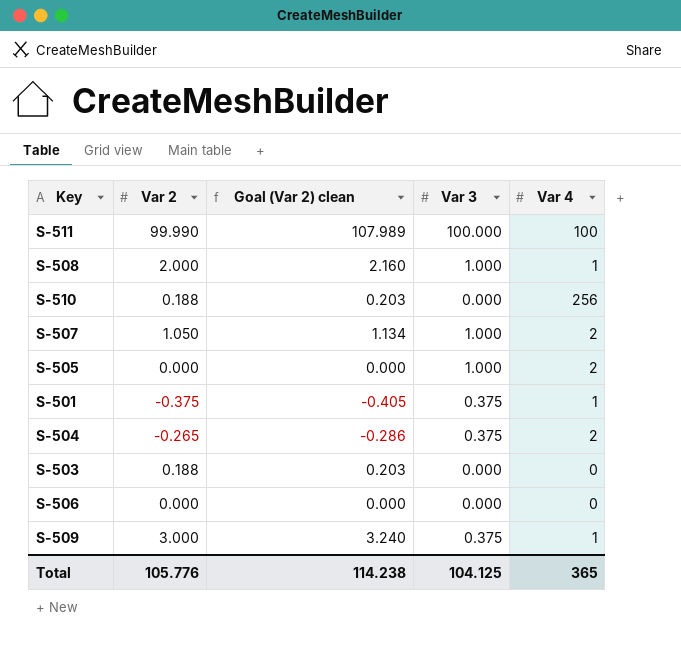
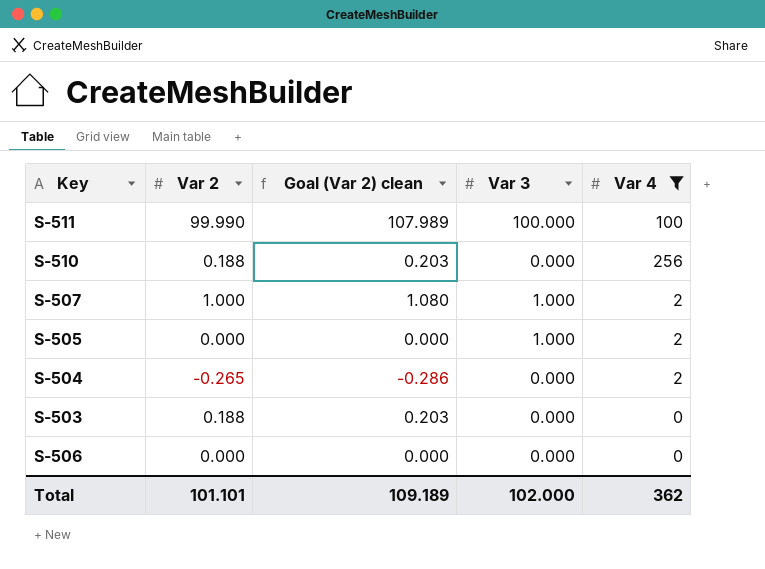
filter: none -> Var 4 != 1
S-507 | Var 2: 1.050 -> 1.000
S-507 | Goal (Var 2) clean: 1.134 -> 1.080
S-504 | Var 3: 0.375 -> 0.000
Total | Var 2: 105.776 -> 101.101
Total | Goal (Var 2) clean: 114.238 -> 109.189
Total | Var 3: 104.125 -> 102.000
Total | Var 4: 365 -> 362

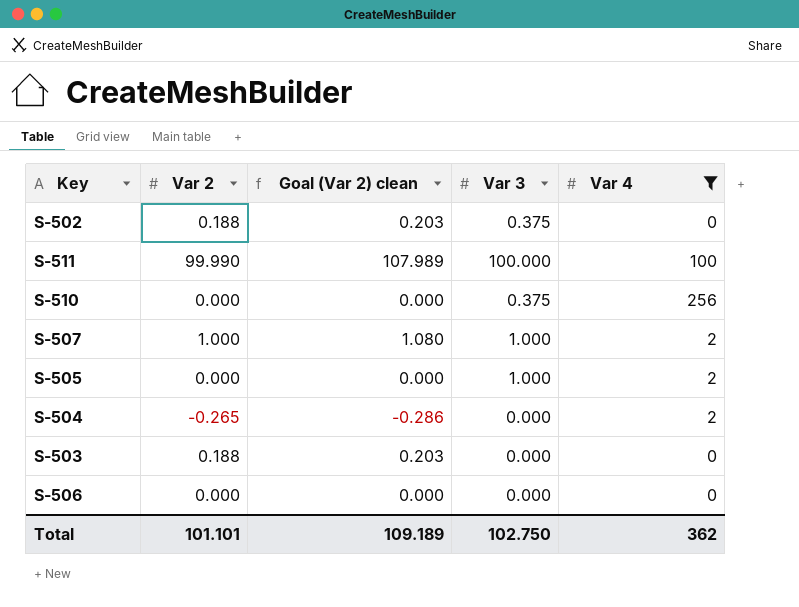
row S-502: none -> 0.188 | 0.203 | 0.375 | 0
S-510 | Var 2: 0.188 -> 0.000
S-510 | Goal (Var 2) clean: 0.203 -> 0.000
S-510 | Var 3: 0.000 -> 0.375
Total | Var 3: 102.000 -> 102.750

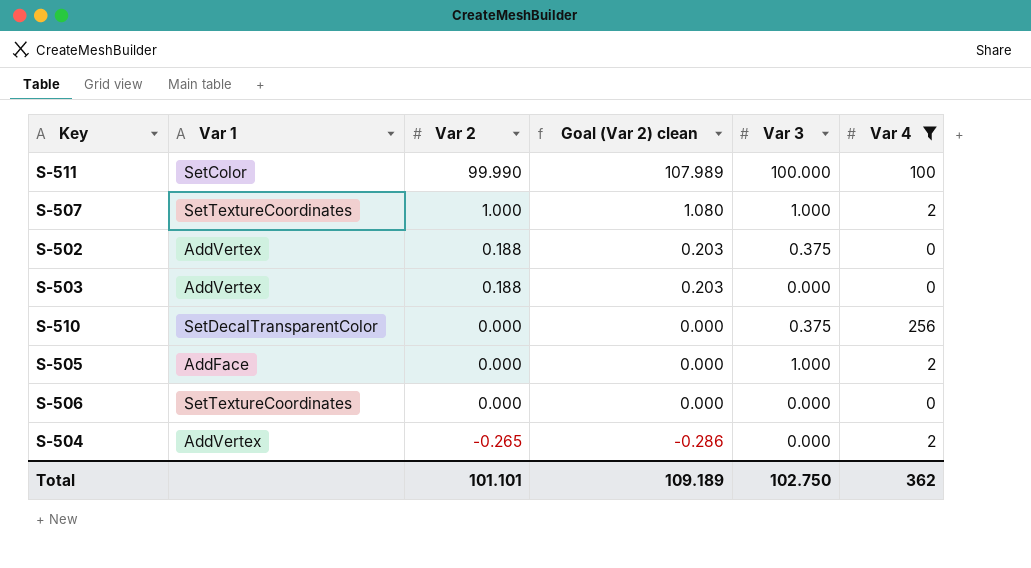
row order: none -> Var 2 descending
column Var 1 | position: none -> 2

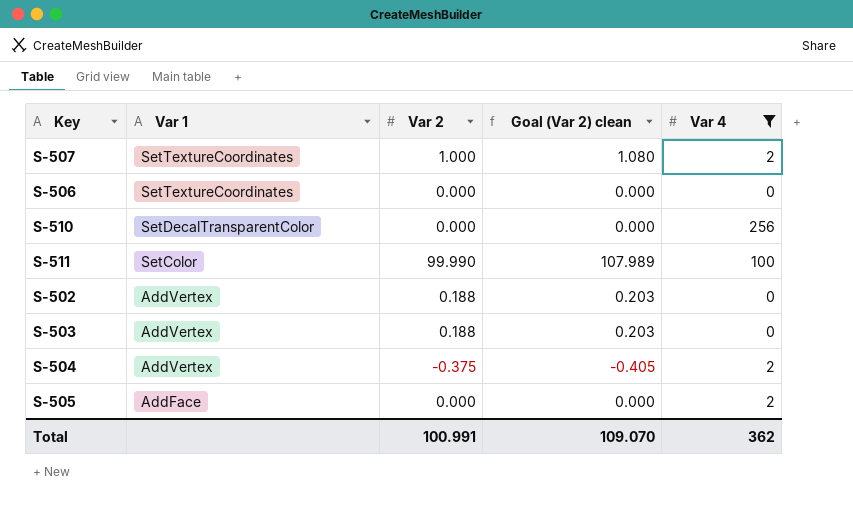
row order: Var 2 descending -> Var 1 descending
column Var 3 | position: 5 -> none
S-504 | Var 2: -0.265 -> -0.375
S-504 | Goal (Var 2) clean: -0.286 -> -0.405
Total | Var 2: 101.101 -> 100.991
Total | Goal (Var 2) clean: 109.189 -> 109.070

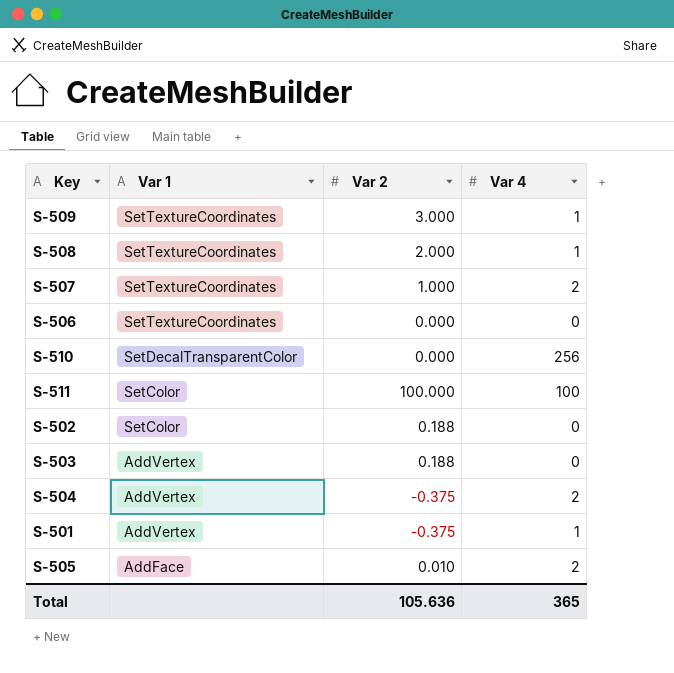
filter: Var 4 != 1 -> none
column Goal (Var 2) clean | formula: [Var 2] * 1.08 -> none
S-511 | Var 2: 99.990 -> 100.000
S-502 | Var 1: AddVertex -> SetColor
S-505 | Var 2: 0.000 -> 0.010
Total | Var 2: 100.991 -> 105.636
Total | Var 4: 362 -> 365

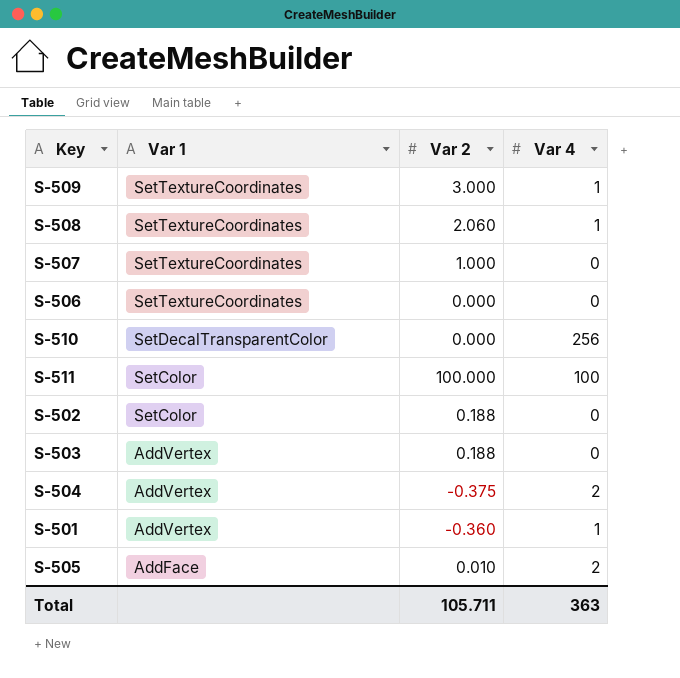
S-508 | Var 2: 2.000 -> 2.060
S-507 | Var 4: 2 -> 0
S-501 | Var 2: -0.375 -> -0.360
Total | Var 2: 105.636 -> 105.711
Total | Var 4: 365 -> 363

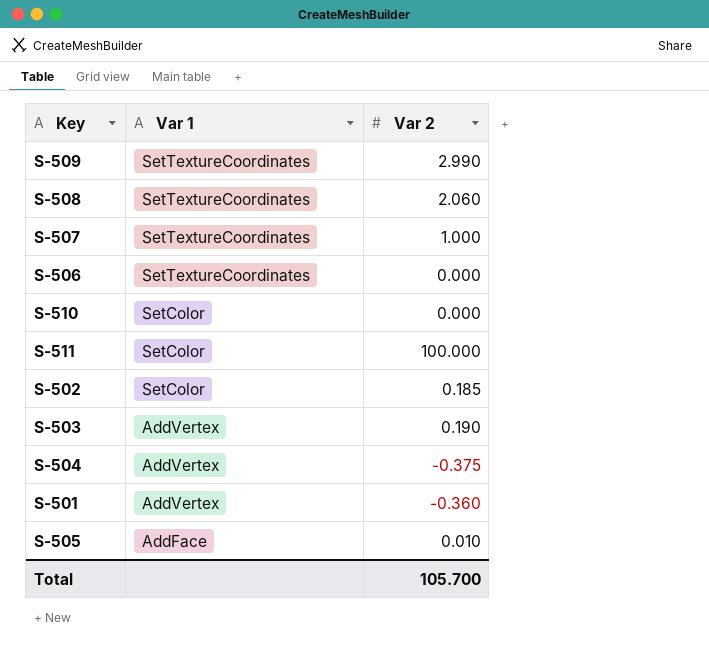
column Var 4 | position: 4 -> none
S-509 | Var 2: 3.000 -> 2.990
S-510 | Var 1: SetDecalTransparentColor -> SetColor
S-502 | Var 2: 0.188 -> 0.185
S-503 | Var 2: 0.188 -> 0.190
Total | Var 2: 105.711 -> 105.700

